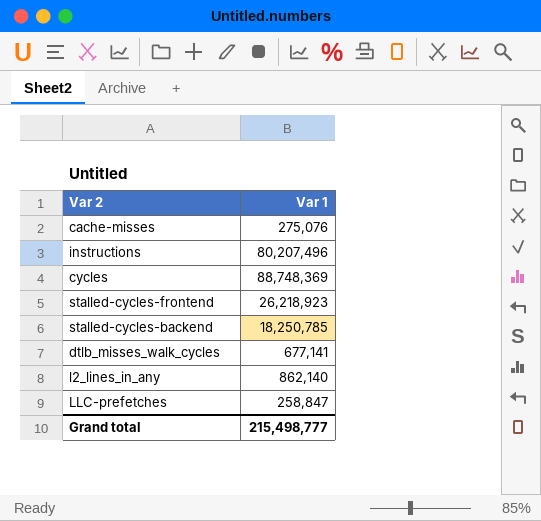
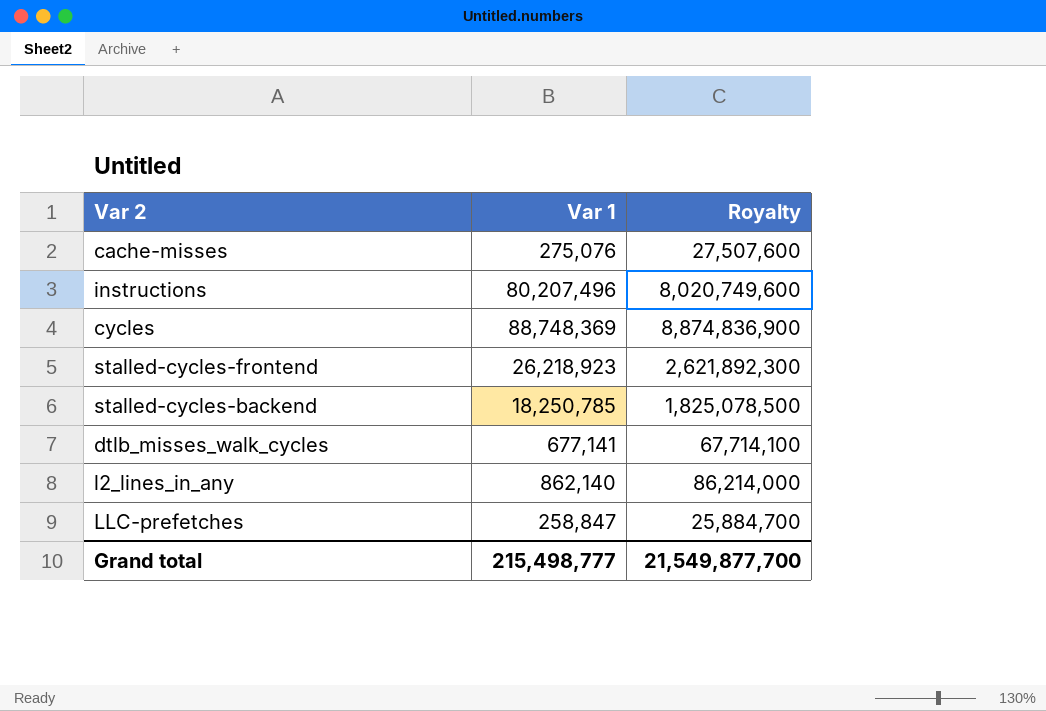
column Royalty | formula: none -> [Var 1] * 100

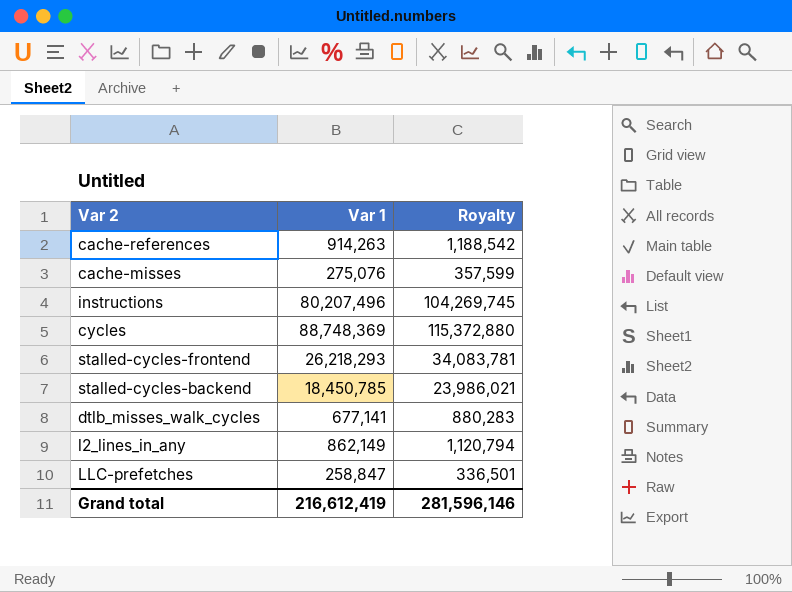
column Royalty | formula: [Var 1] * 100 -> [Var 1] * 1.3
row cache-references: none -> 914,263 | 1,188,542
stalled-cycles-frontend | Var 1: 26,218,923 -> 26,218,293
stalled-cycles-backend | Var 1: 18,250,785 -> 18,450,785
l2_lines_in_any | Var 1: 862,140 -> 862,149
Grand total | Var 1: 215,498,777 -> 216,612,419
Grand total | Royalty: 21,549,877,700 -> 281,596,146

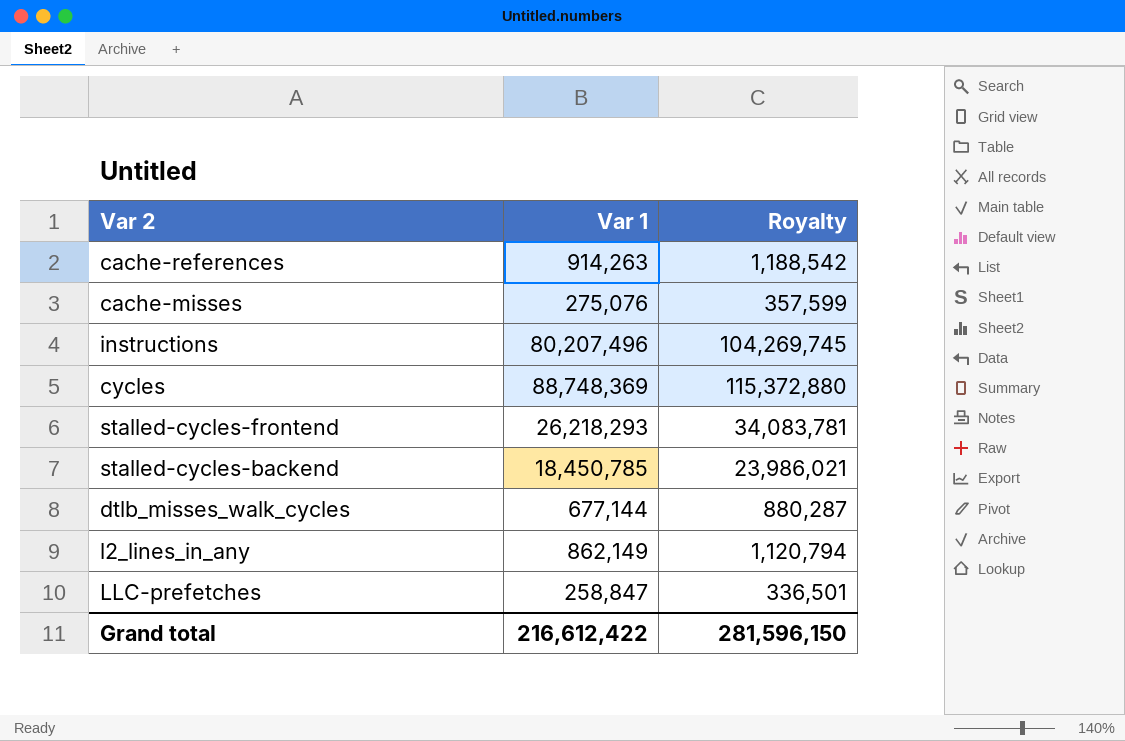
dtlb_misses_walk_cycles | Var 1: 677,141 -> 677,144
dtlb_misses_walk_cycles | Royalty: 880,283 -> 880,287
Grand total | Var 1: 216,612,419 -> 216,612,422
Grand total | Royalty: 281,596,146 -> 281,596,150

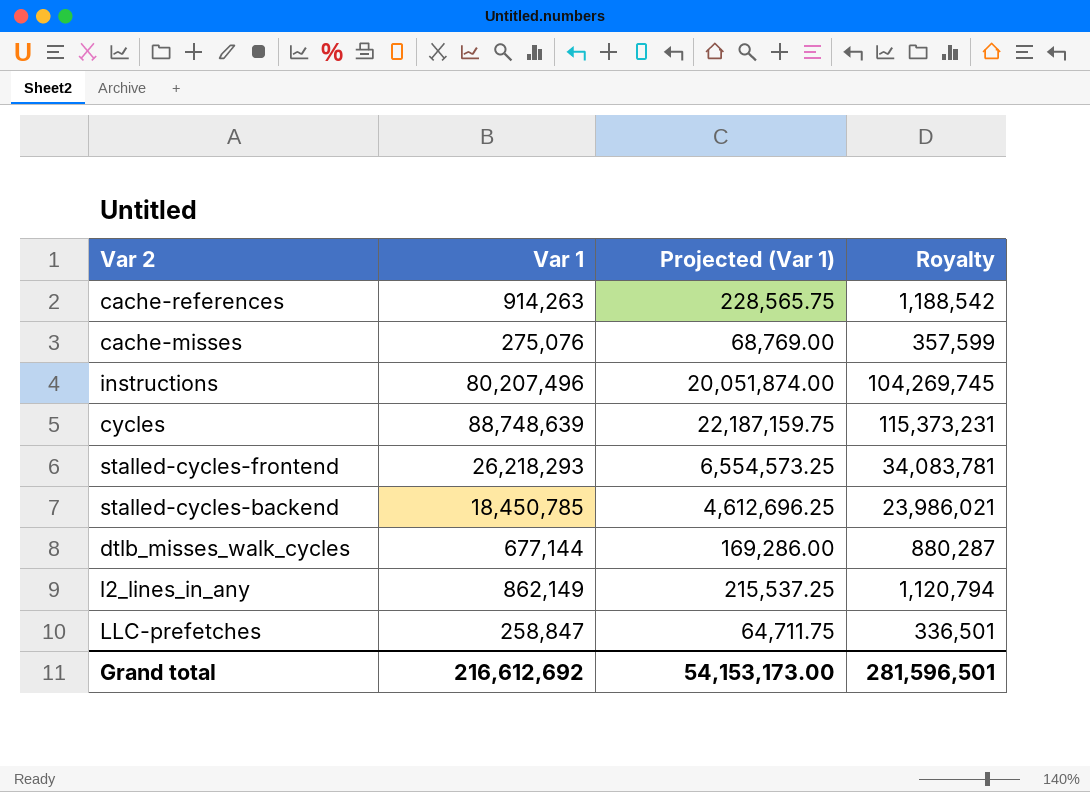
column Projected (Var 1) | formula: none -> [Var 1] * 0.25
cycles | Var 1: 88,748,369 -> 88,748,639
cycles | Royalty: 115,372,880 -> 115,373,231
Grand total | Var 1: 216,612,422 -> 216,612,692
Grand total | Royalty: 281,596,150 -> 281,596,501

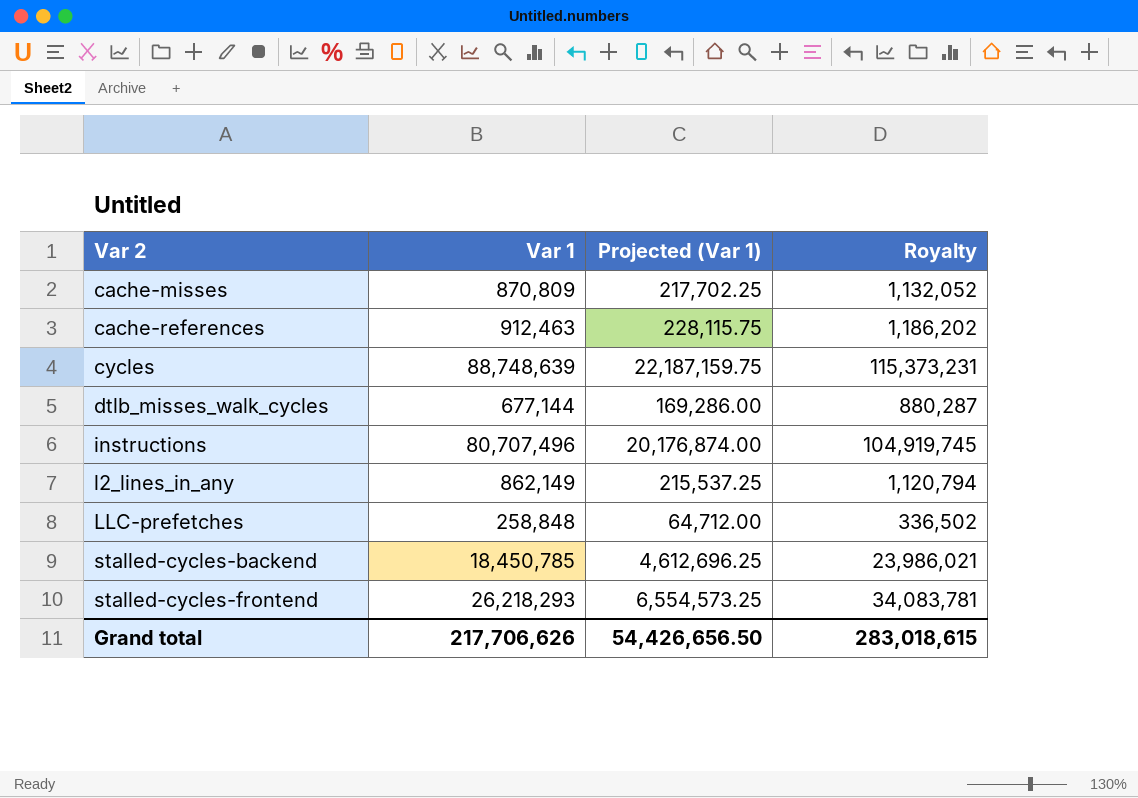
row order: none -> Var 2 ascending
cache-misses | Var 1: 275,076 -> 870,809
cache-misses | Projected (Var 1): 68,769.00 -> 217,702.25
cache-misses | Royalty: 357,599 -> 1,132,052
cache-references | Var 1: 914,263 -> 912,463
cache-references | Projected (Var 1): 228,565.75 -> 228,115.75
cache-references | Royalty: 1,188,542 -> 1,186,202
instructions | Var 1: 80,207,496 -> 80,707,496
instructions | Projected (Var 1): 20,051,874.00 -> 20,176,874.00
instructions | Royalty: 104,269,745 -> 104,919,745
LLC-prefetches | Var 1: 258,847 -> 258,848
LLC-prefetches | Projected (Var 1): 64,711.75 -> 64,712.00
LLC-prefetches | Royalty: 336,501 -> 336,502
Grand total | Var 1: 216,612,692 -> 217,706,626
Grand total | Projected (Var 1): 54,153,173.00 -> 54,426,656.50
Grand total | Royalty: 281,596,501 -> 283,018,615

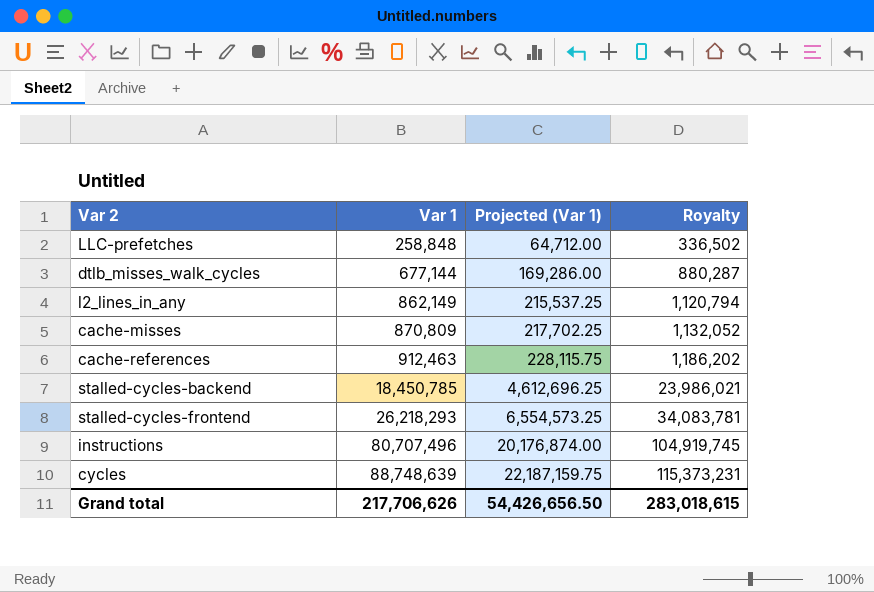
row order: Var 2 ascending -> Var 1 ascending

